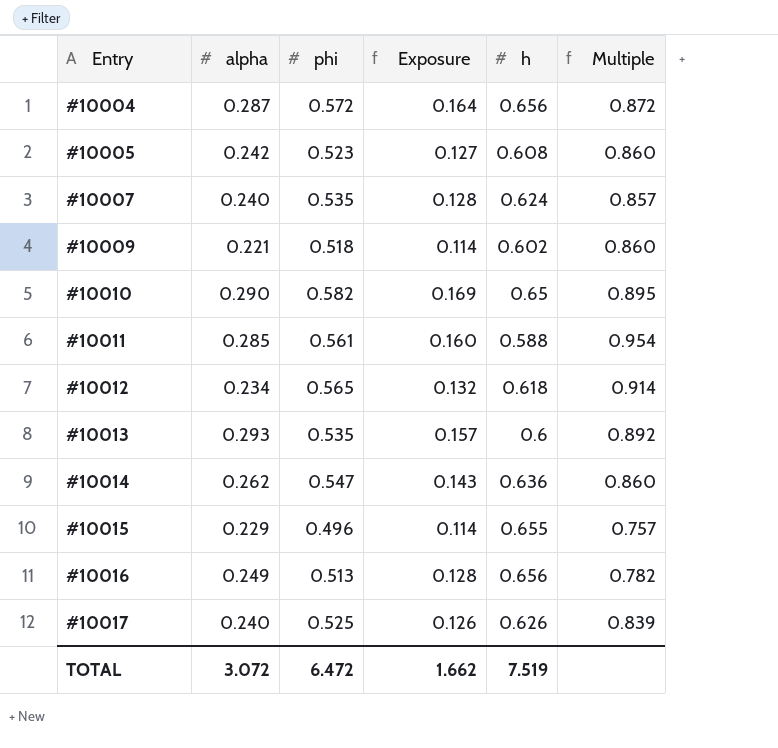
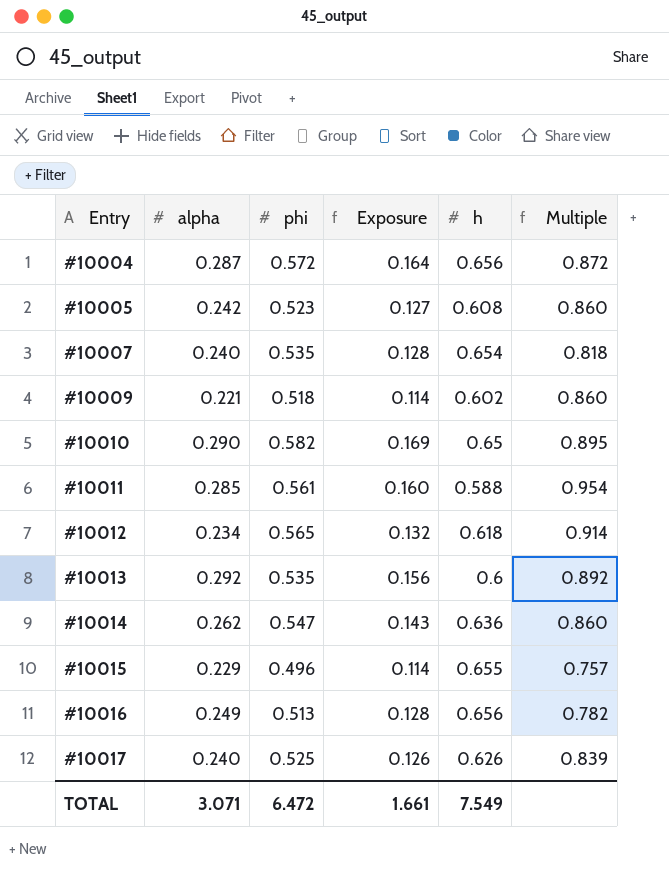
#10007 | h: 0.624 -> 0.654
#10007 | Multiple: 0.857 -> 0.818
#10013 | alpha: 0.293 -> 0.292
#10013 | Exposure: 0.157 -> 0.156
TOTAL | alpha: 3.072 -> 3.071
TOTAL | Exposure: 1.662 -> 1.661
TOTAL | h: 7.519 -> 7.549

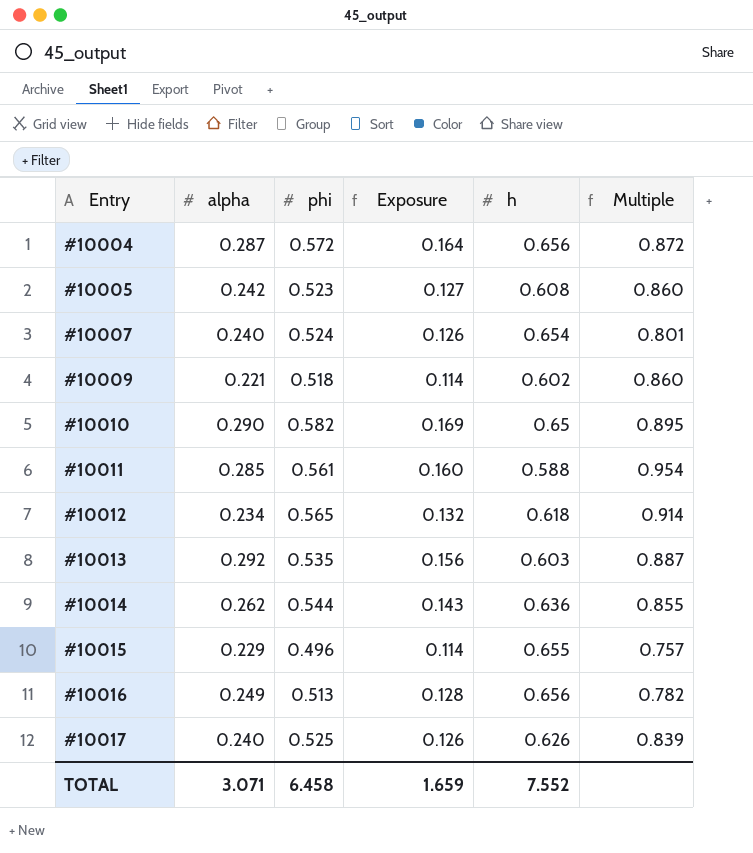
#10007 | phi: 0.535 -> 0.524
#10007 | Exposure: 0.128 -> 0.126
#10007 | Multiple: 0.818 -> 0.801
#10013 | h: 0.6 -> 0.603
#10013 | Multiple: 0.892 -> 0.887
#10014 | phi: 0.547 -> 0.544
#10014 | Multiple: 0.860 -> 0.855
TOTAL | phi: 6.472 -> 6.458
TOTAL | Exposure: 1.661 -> 1.659
TOTAL | h: 7.549 -> 7.552

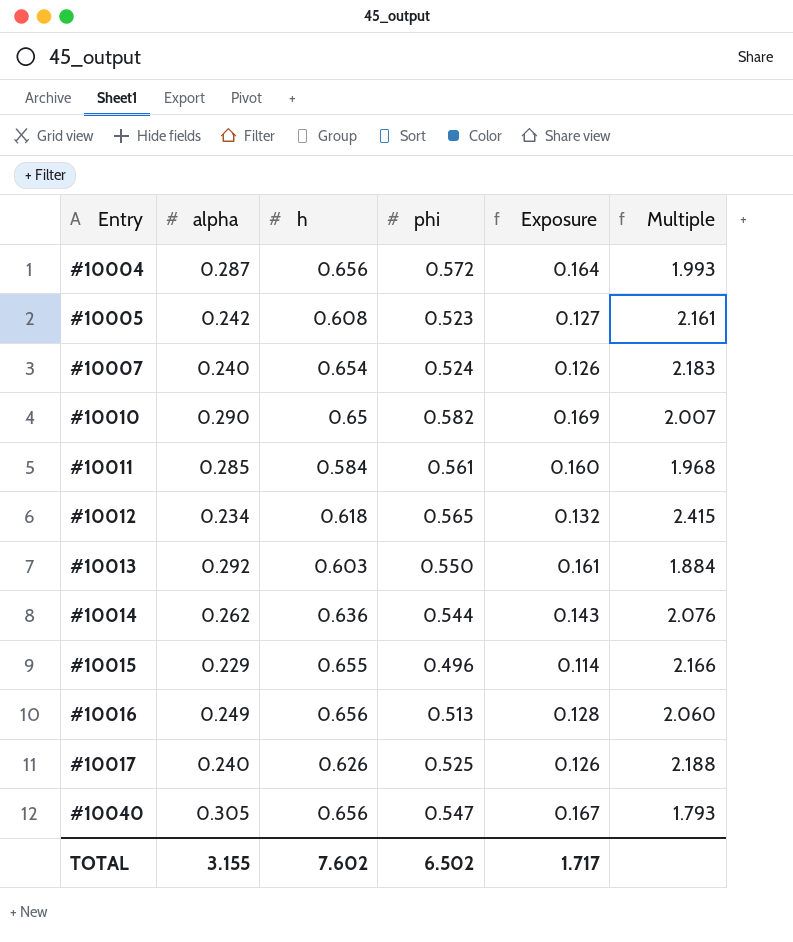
column h | position: 5 -> 3
column Multiple | formula: [phi] / [h] -> [phi] / [alpha]
row #10009: 0.221 | 0.518 | 0.114 | 0.602 | 0.860 -> none
#10011 | h: 0.588 -> 0.584
#10013 | phi: 0.535 -> 0.550
#10013 | Exposure: 0.156 -> 0.161
row #10040: none -> 0.305 | 0.656 | 0.547 | 0.167 | 1.793
TOTAL | alpha: 3.071 -> 3.155
TOTAL | h: 7.552 -> 7.602
TOTAL | phi: 6.458 -> 6.502
TOTAL | Exposure: 1.659 -> 1.717

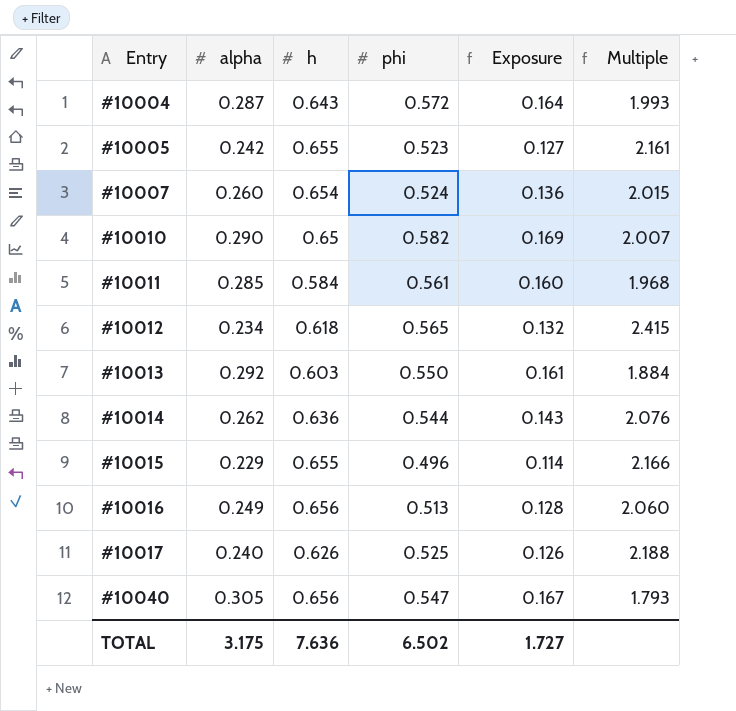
#10004 | h: 0.656 -> 0.643
#10005 | h: 0.608 -> 0.655
#10007 | alpha: 0.240 -> 0.260
#10007 | Exposure: 0.126 -> 0.136
#10007 | Multiple: 2.183 -> 2.015
TOTAL | alpha: 3.155 -> 3.175
TOTAL | h: 7.602 -> 7.636
TOTAL | Exposure: 1.717 -> 1.727

